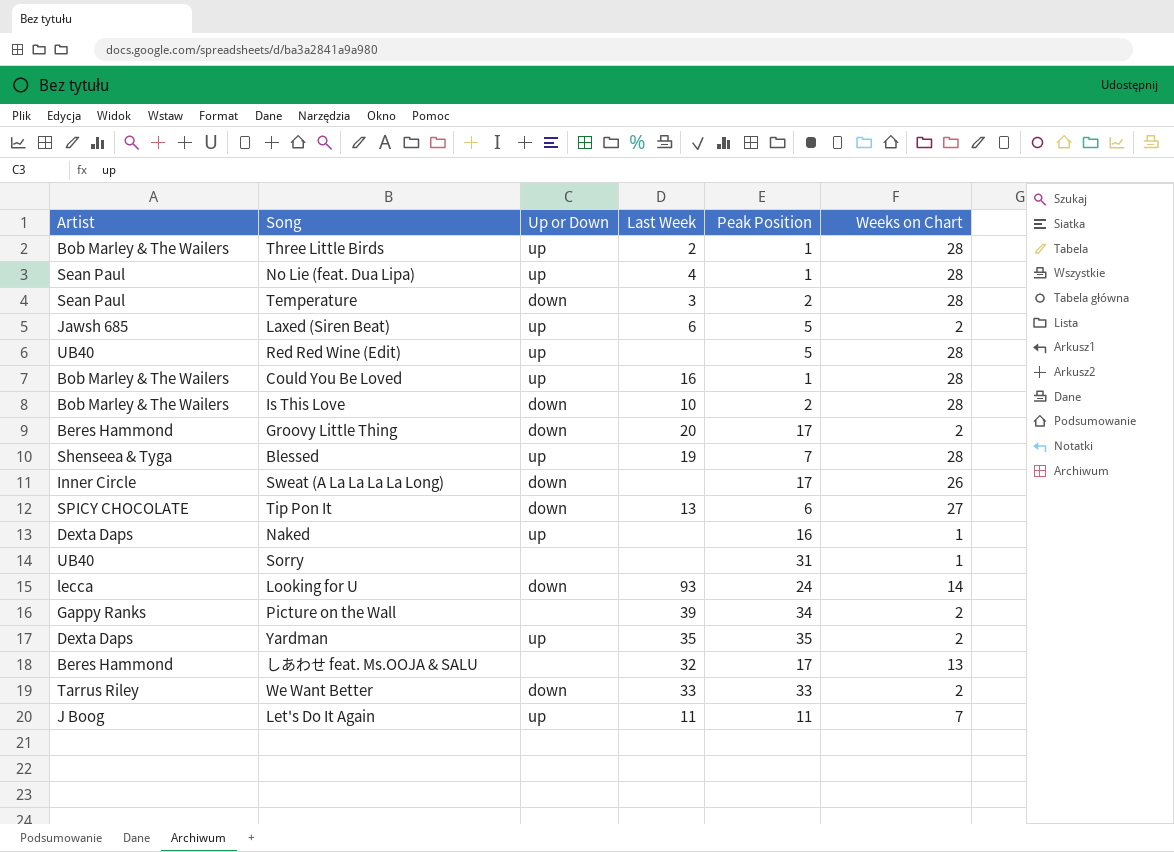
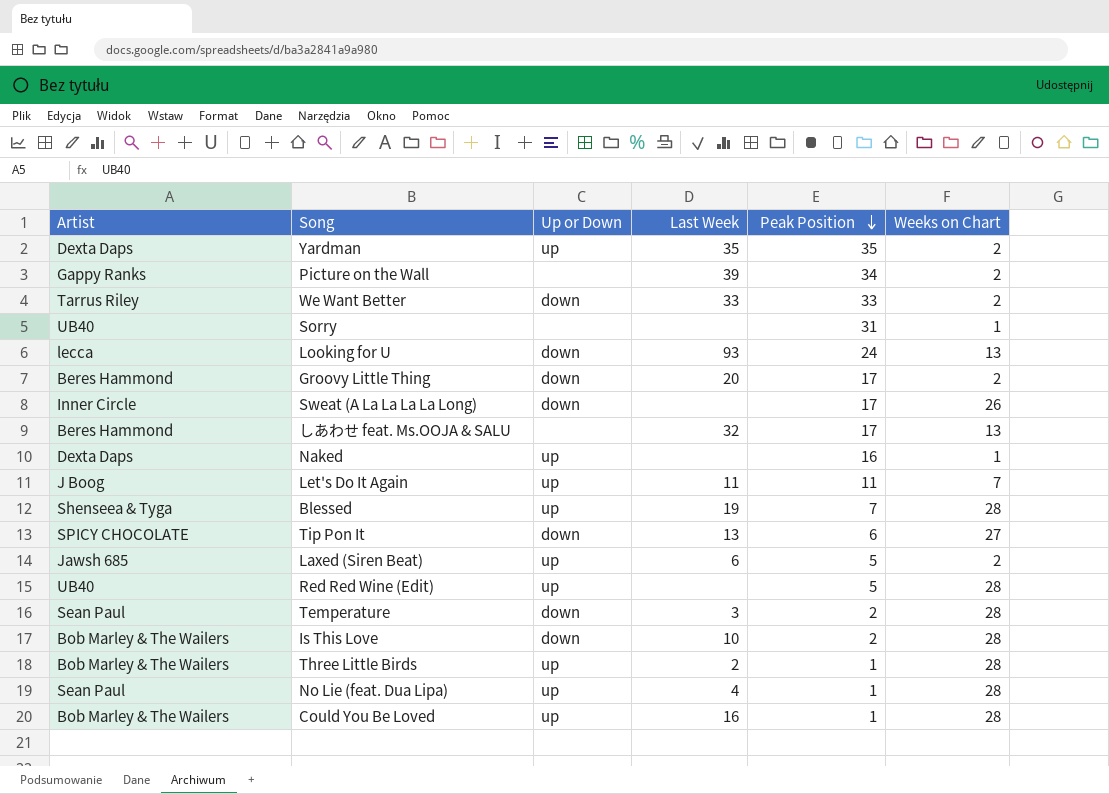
row order: none -> Peak Position descending
Looking for U | Weeks on Chart: 14 -> 13

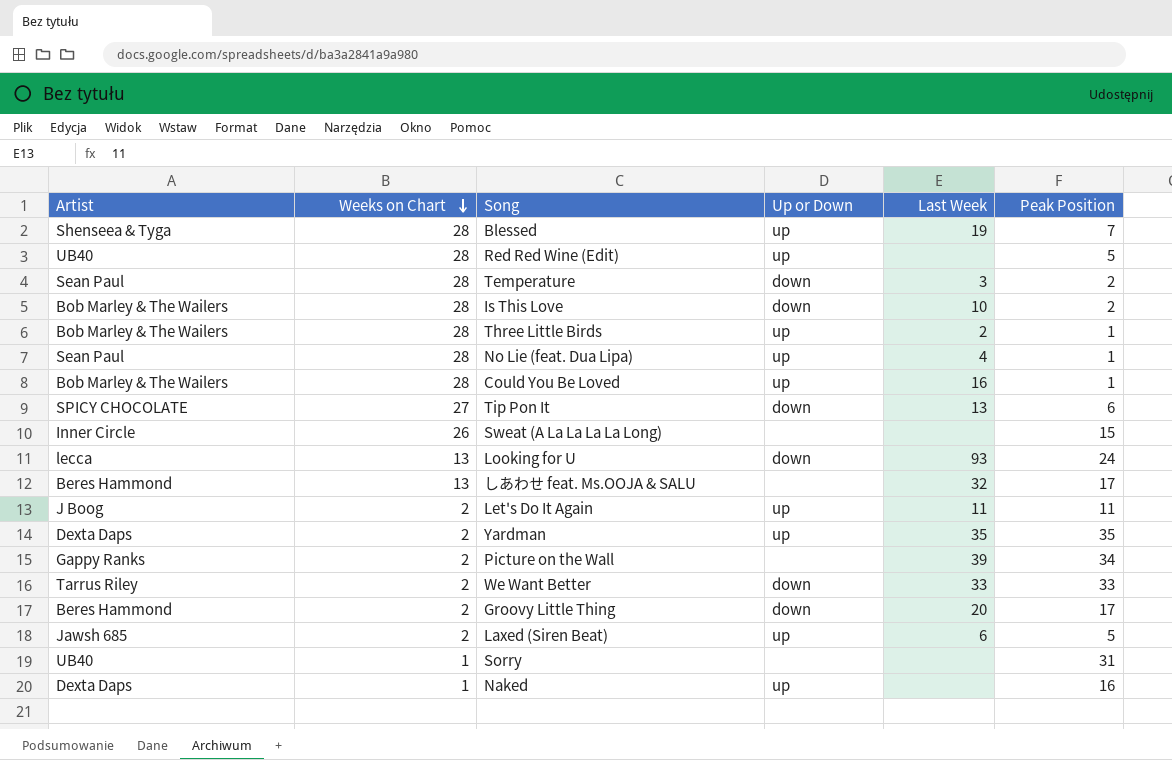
row order: Peak Position descending -> Weeks on Chart descending
column Weeks on Chart | position: 6 -> 2
Sweat (A La La La La Long) | Up or Down: down -> none
Sweat (A La La La La Long) | Peak Position: 17 -> 15
Let's Do It Again | Weeks on Chart: 7 -> 2

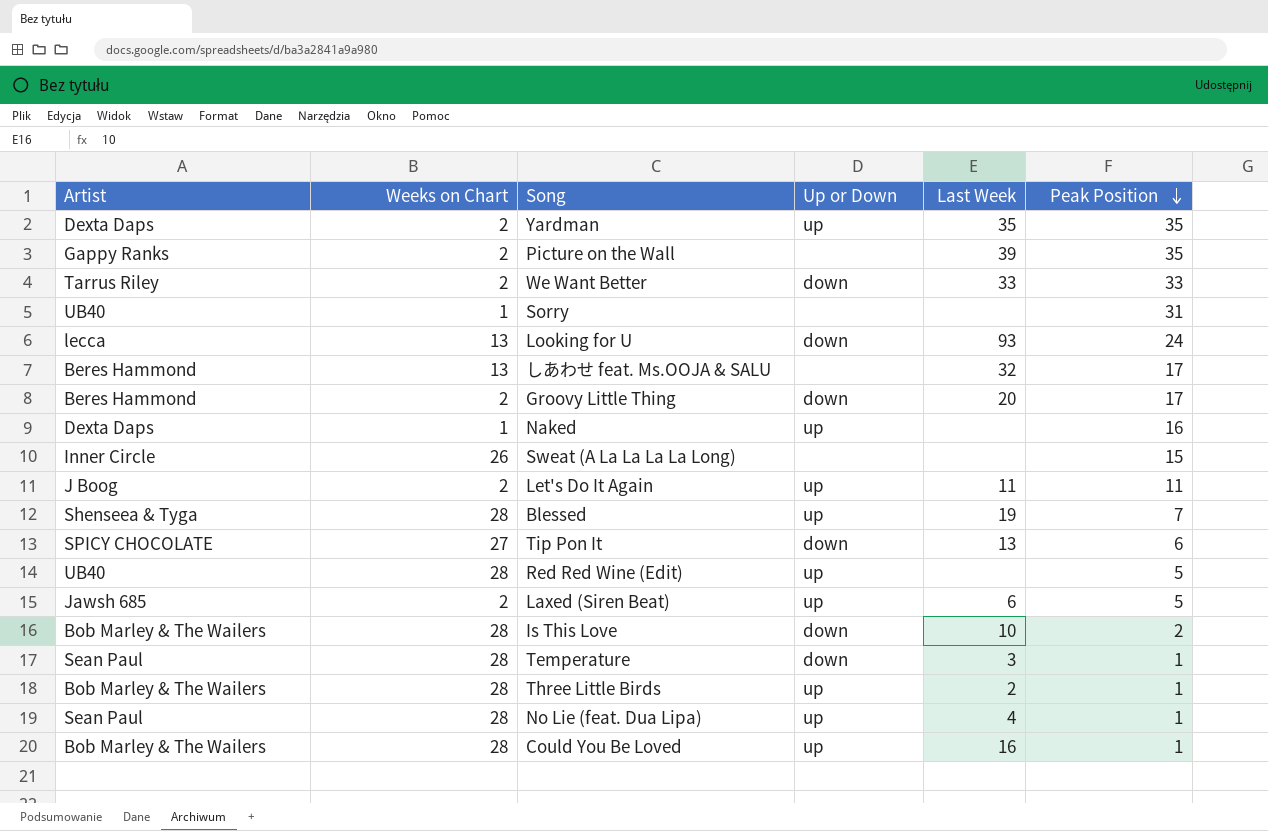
row order: Weeks on Chart descending -> Peak Position descending
Picture on the Wall | Peak Position: 34 -> 35
Temperature | Peak Position: 2 -> 1

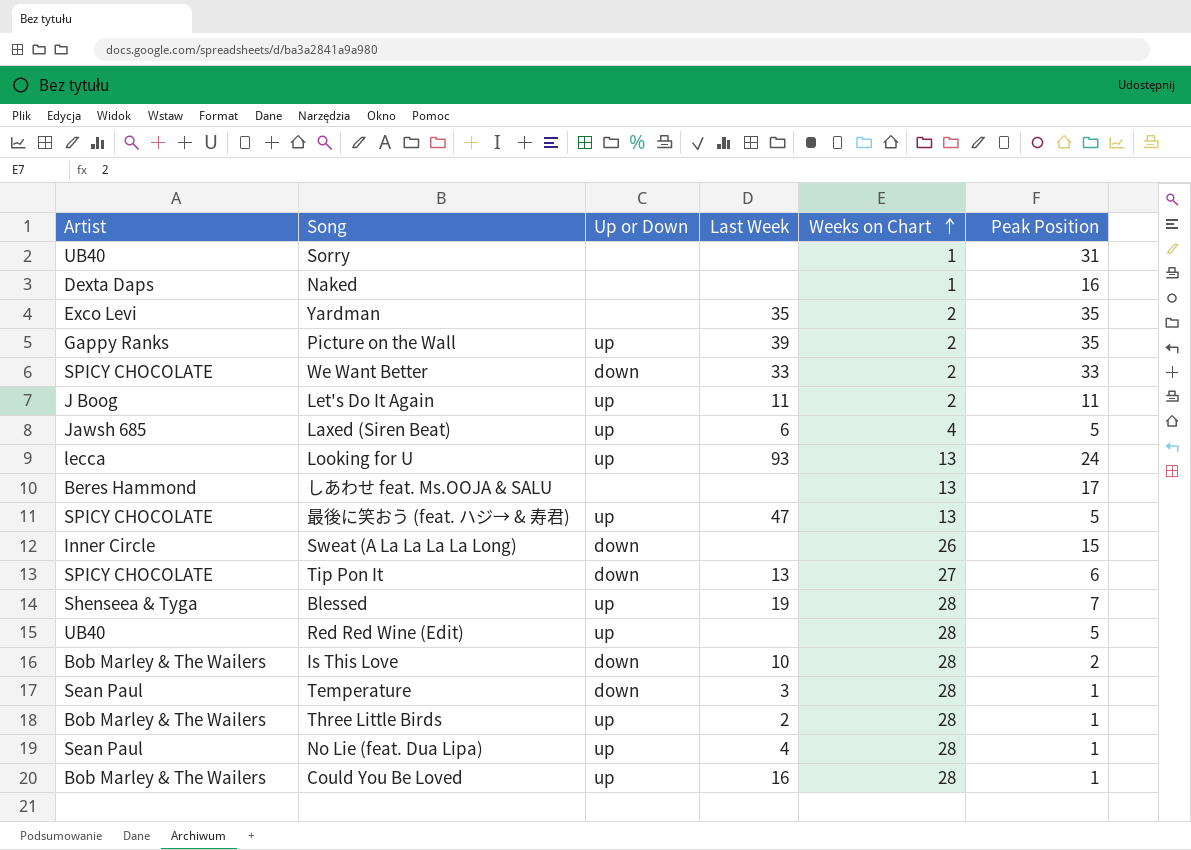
row order: Peak Position descending -> Weeks on Chart ascending
column Weeks on Chart | position: 2 -> 5
row Groovy Little Thing: Beres Hammond | 2 | down | 20 | 17 -> none
Naked | Up or Down: up -> none
Yardman | Artist: Dexta Daps -> Exco Levi
Yardman | Up or Down: up -> none
Picture on the Wall | Up or Down: none -> up
We Want Better | Artist: Tarrus Riley -> SPICY CHOCOLATE
Laxed (Siren Beat) | Weeks on Chart: 2 -> 4
Looking for U | Up or Down: down -> up
しあわせ feat. Ms.OOJA & SALU | Last Week: 32 -> none
row 最後に笑おう (feat. ハジ→ & 寿君): none -> SPICY CHOCOLATE | up | 47 | 13 | 5
Sweat (A La La La La Long) | Up or Down: none -> down

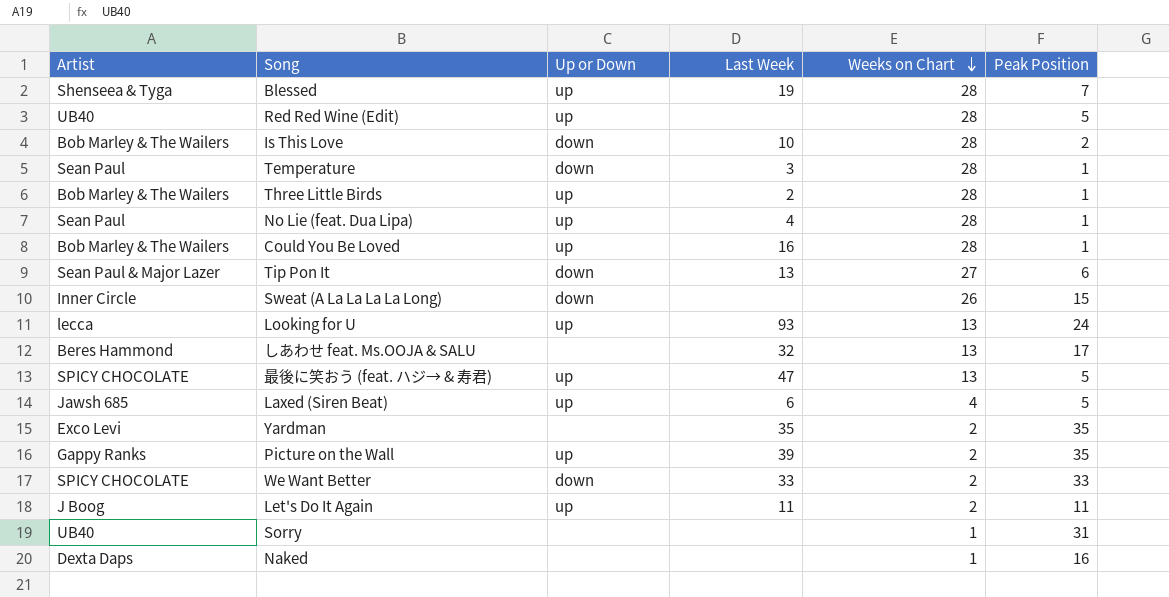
row order: Weeks on Chart ascending -> Weeks on Chart descending
Tip Pon It | Artist: SPICY CHOCOLATE -> Sean Paul & Major Lazer
しあわせ feat. Ms.OOJA & SALU | Last Week: none -> 32

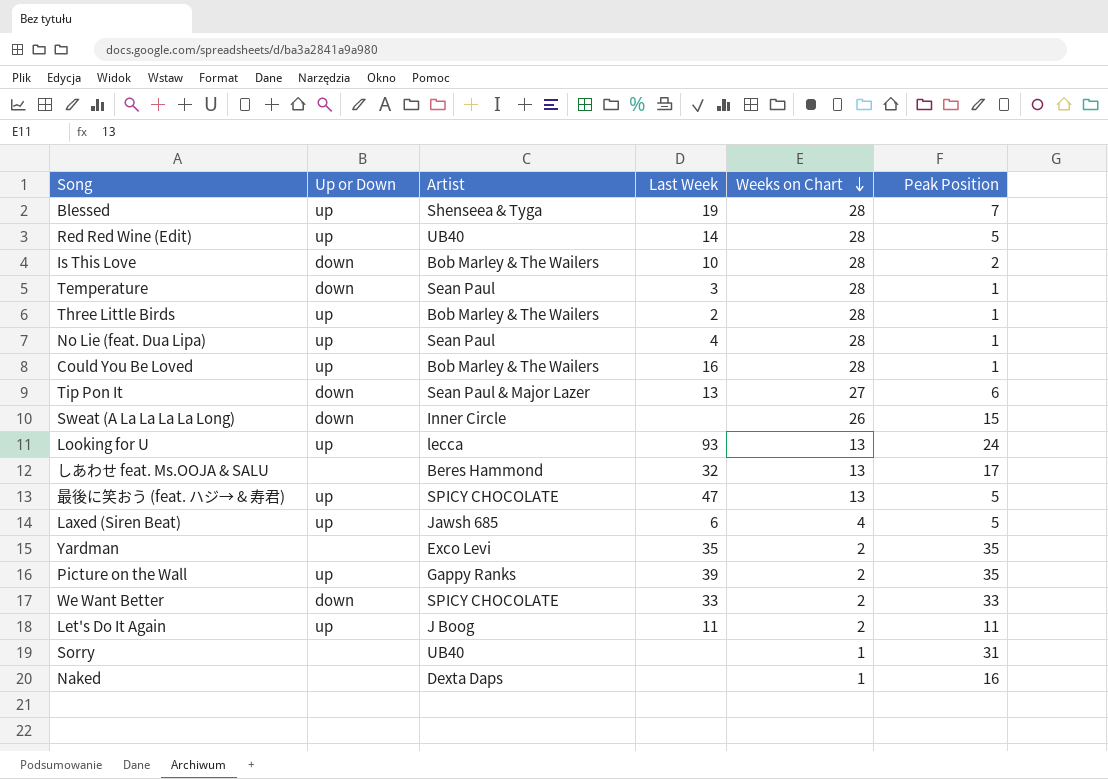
column Artist | position: 1 -> 3
Red Red Wine (Edit) | Last Week: none -> 14

